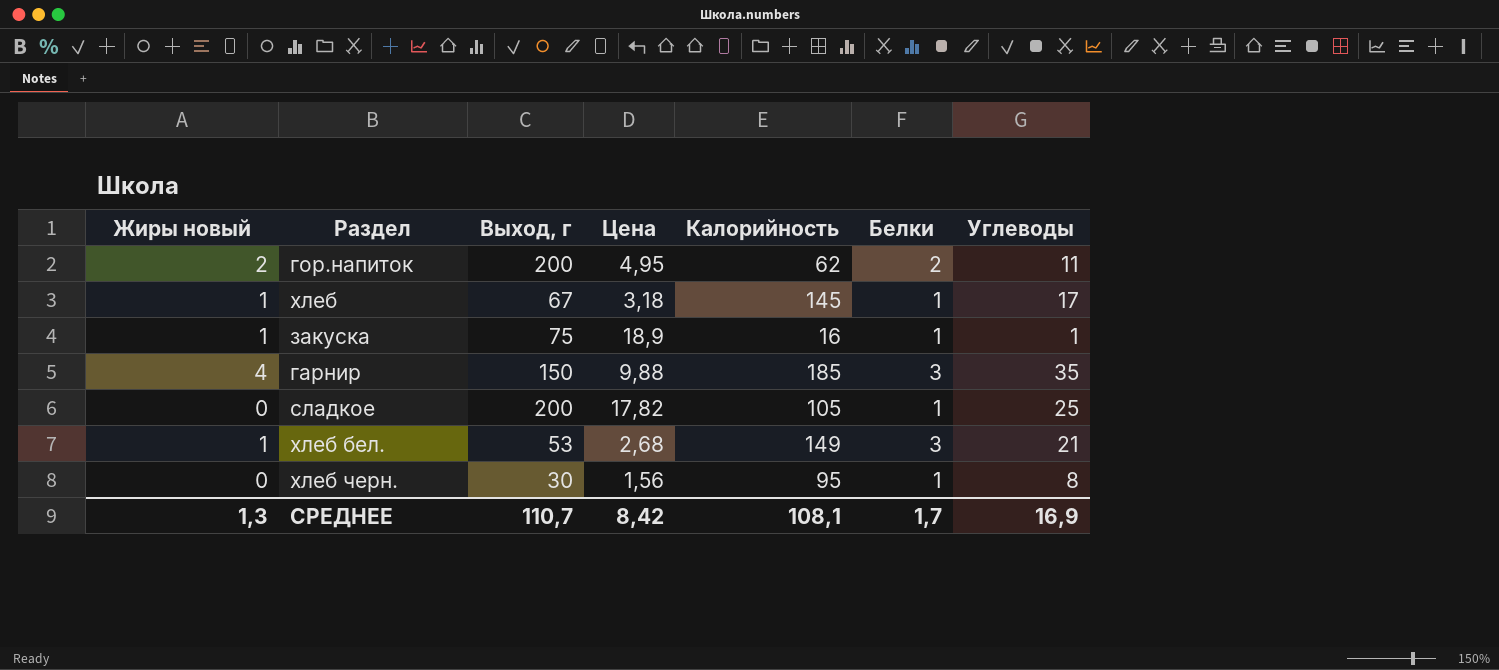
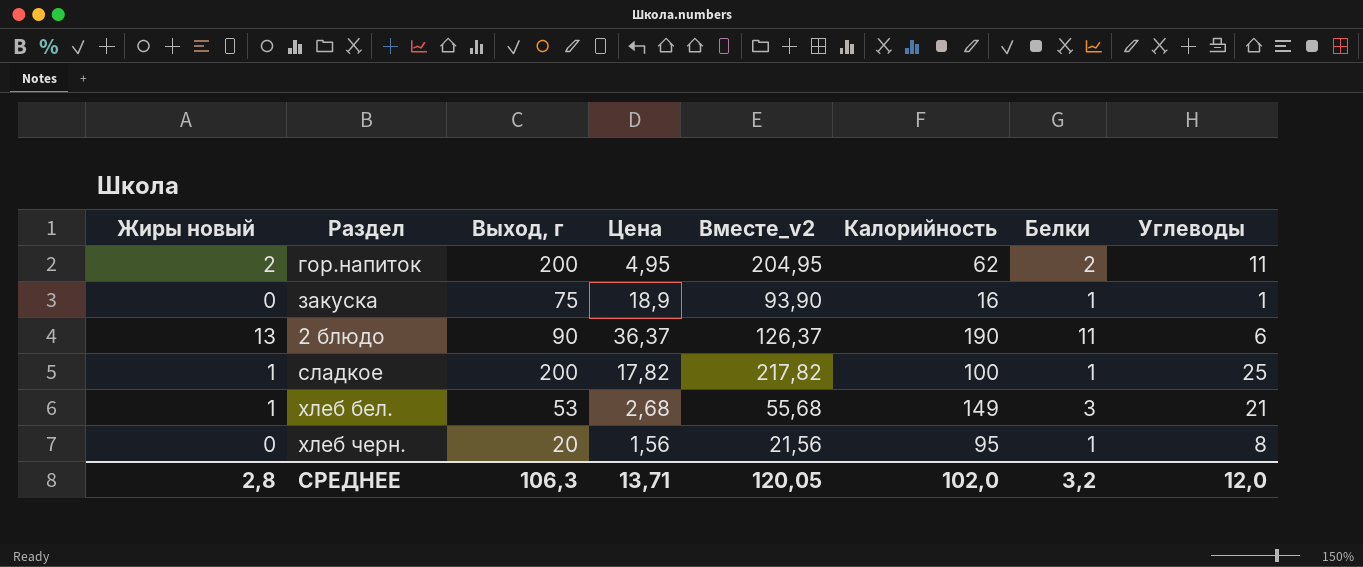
column Вместе_v2 | formula: none -> [Выход, г] + [Цена]
row хлеб: 1 | 67 | 3,18 | 145 | 1 | 17 -> none
row гарнир: 4 | 150 | 9,88 | 185 | 3 | 35 -> none
закуска | Жиры новый: 1 -> 0
row 2 блюдо: none -> 13 | 90 | 36,37 | 126,37 | 190 | 11 | 6
сладкое | Жиры новый: 0 -> 1
сладкое | Калорийность: 105 -> 100
хлеб черн. | Выход, г: 30 -> 20
СРЕДНЕЕ | Жиры новый: 1,3 -> 2,8
СРЕДНЕЕ | Выход, г: 110,7 -> 106,3
СРЕДНЕЕ | Цена: 8,42 -> 13,71
СРЕДНЕЕ | Калорийность: 108,1 -> 102,0
СРЕДНЕЕ | Белки: 1,7 -> 3,2
СРЕДНЕЕ | Углеводы: 16,9 -> 12,0

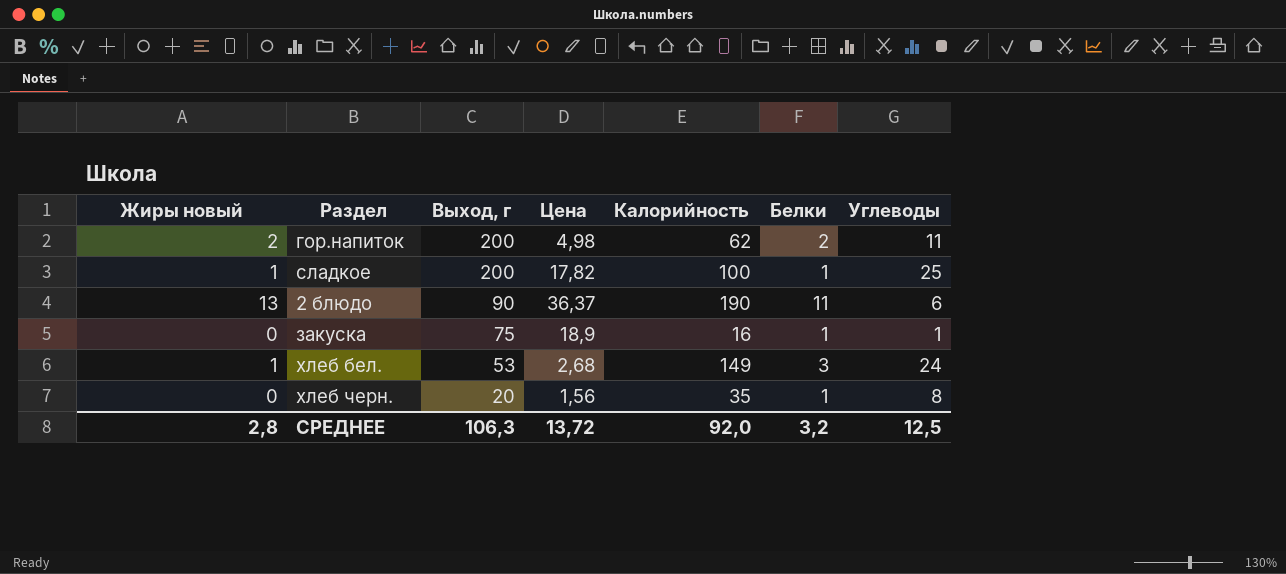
row order: none -> Выход, г descending
column Вместе_v2 | formula: [Выход, г] + [Цена] -> none
гор.напиток | Цена: 4,95 -> 4,98
хлеб бел. | Углеводы: 21 -> 24
хлеб черн. | Калорийность: 95 -> 35
СРЕДНЕЕ | Цена: 13,71 -> 13,72
СРЕДНЕЕ | Калорийность: 102,0 -> 92,0
СРЕДНЕЕ | Углеводы: 12,0 -> 12,5

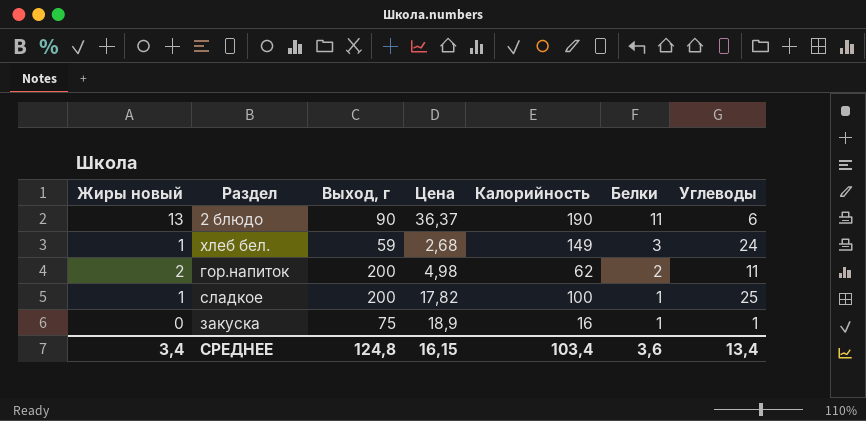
row order: Выход, г descending -> Белки descending
row хлеб черн.: 0 | 20 | 1,56 | 35 | 1 | 8 -> none
хлеб бел. | Выход, г: 53 -> 59
СРЕДНЕЕ | Жиры новый: 2,8 -> 3,4
СРЕДНЕЕ | Выход, г: 106,3 -> 124,8
СРЕДНЕЕ | Цена: 13,72 -> 16,15
СРЕДНЕЕ | Калорийность: 92,0 -> 103,4
СРЕДНЕЕ | Белки: 3,2 -> 3,6
СРЕДНЕЕ | Углеводы: 12,5 -> 13,4

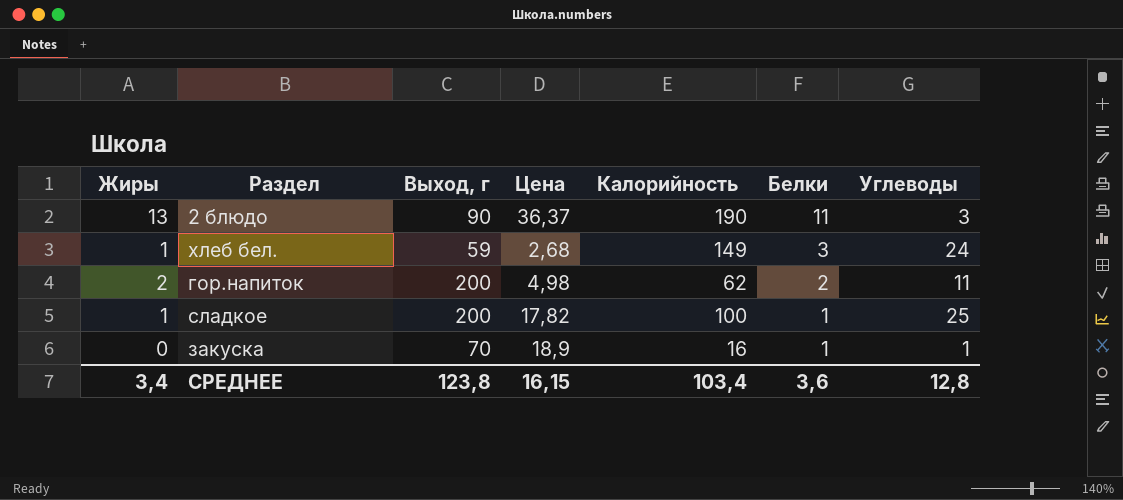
column name: Жиры новый -> Жиры
2 блюдо | Углеводы: 6 -> 3
закуска | Выход, г: 75 -> 70
СРЕДНЕЕ | Выход, г: 124,8 -> 123,8
СРЕДНЕЕ | Углеводы: 13,4 -> 12,8

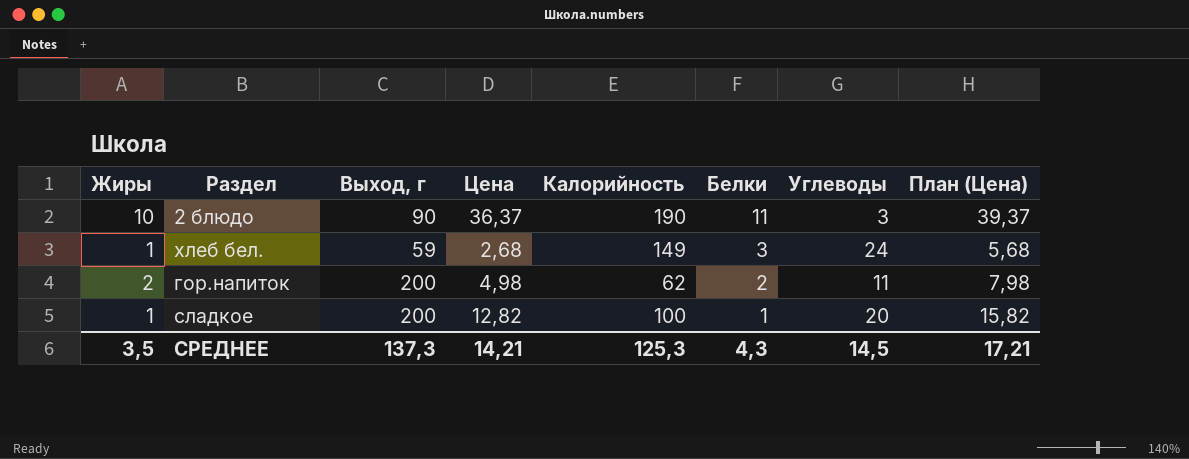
column План (Цена) | formula: none -> [Цена] + 3
row закуска: 0 | 70 | 18,9 | 16 | 1 | 1 -> none
2 блюдо | Жиры: 13 -> 10
сладкое | Цена: 17,82 -> 12,82
сладкое | Углеводы: 25 -> 20
СРЕДНЕЕ | Жиры: 3,4 -> 3,5
СРЕДНЕЕ | Выход, г: 123,8 -> 137,3
СРЕДНЕЕ | Цена: 16,15 -> 14,21
СРЕДНЕЕ | Калорийность: 103,4 -> 125,3
СРЕДНЕЕ | Белки: 3,6 -> 4,3
СРЕДНЕЕ | Углеводы: 12,8 -> 14,5

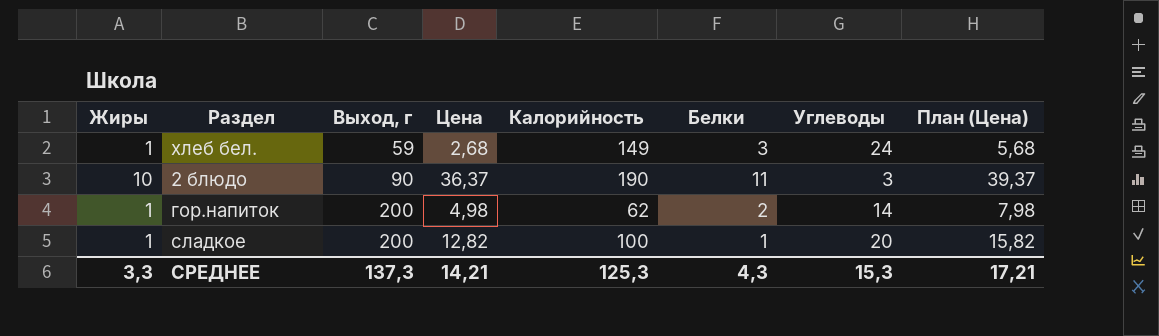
row order: Белки descending -> Выход, г ascending
гор.напиток | Жиры: 2 -> 1
гор.напиток | Углеводы: 11 -> 14
СРЕДНЕЕ | Жиры: 3,5 -> 3,3
СРЕДНЕЕ | Углеводы: 14,5 -> 15,3

